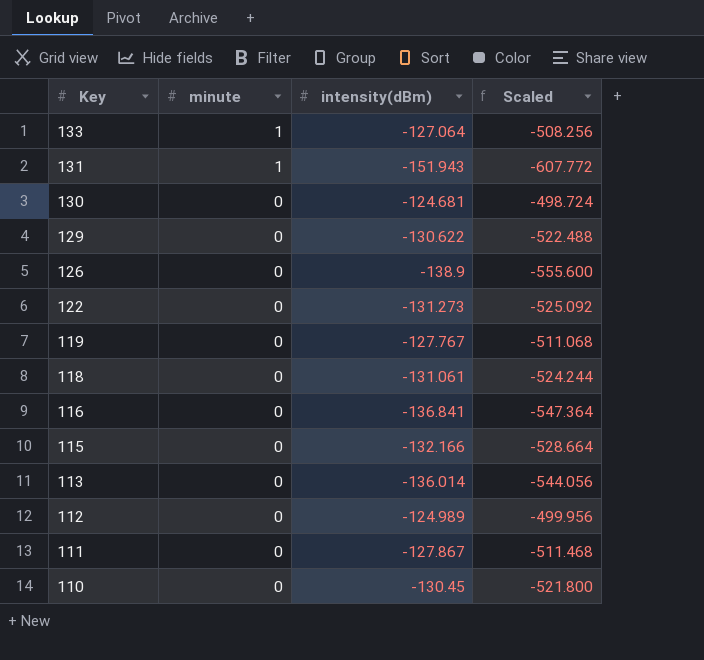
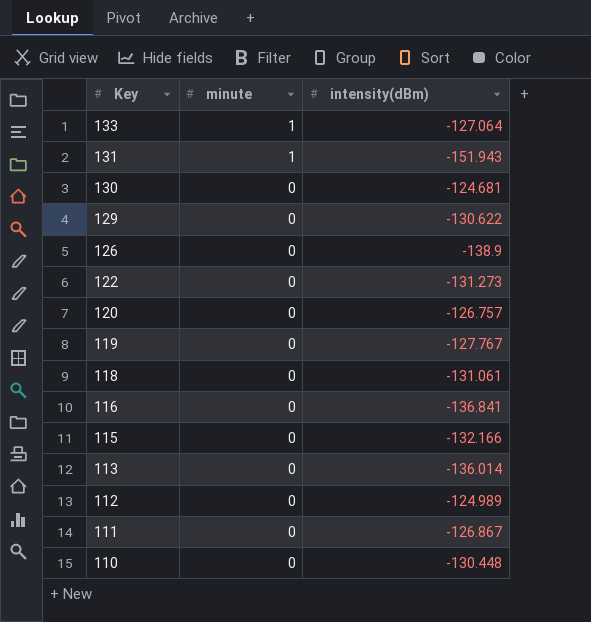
column Scaled | formula: [intensity(dBm)] * 4 -> none
row 120: none -> 0 | -126.757
111 | intensity(dBm): -127.867 -> -126.867
110 | intensity(dBm): -130.45 -> -130.448

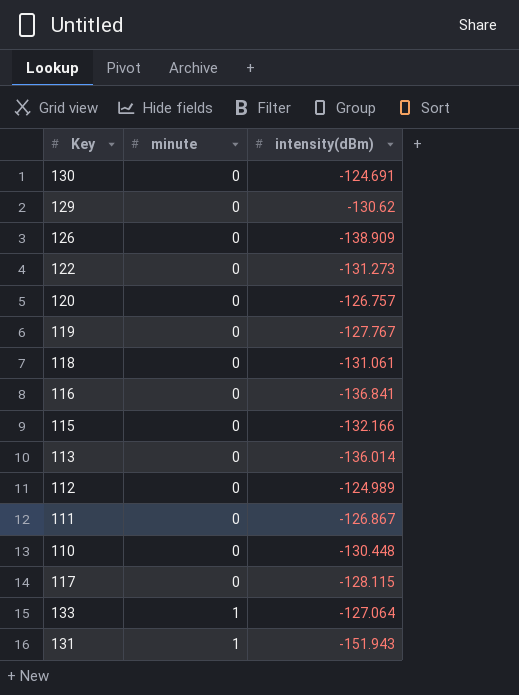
row order: Key descending -> minute ascending
130 | intensity(dBm): -124.681 -> -124.691
129 | intensity(dBm): -130.622 -> -130.62
126 | intensity(dBm): -138.9 -> -138.909
row 117: none -> 0 | -128.115

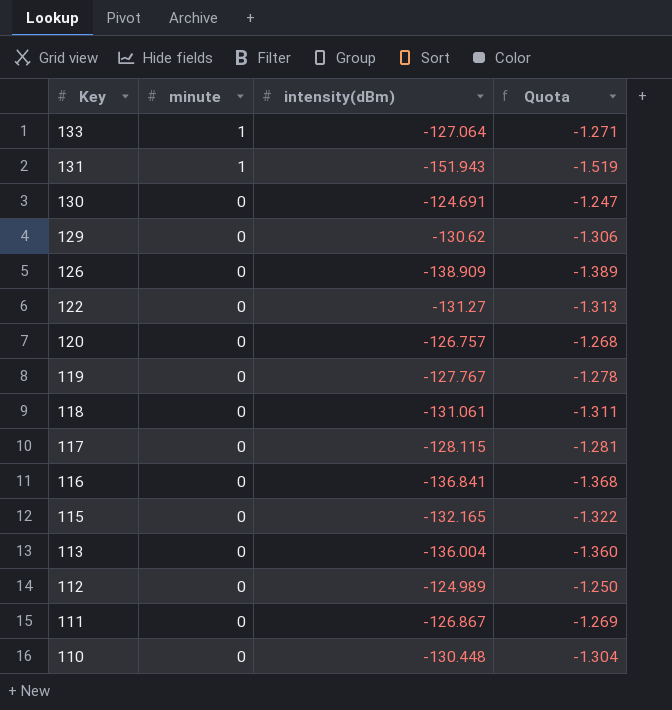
row order: minute ascending -> Key descending
column Quota | formula: none -> [intensity(dBm)] * 0.01
122 | intensity(dBm): -131.273 -> -131.27
115 | intensity(dBm): -132.166 -> -132.165
113 | intensity(dBm): -136.014 -> -136.004

